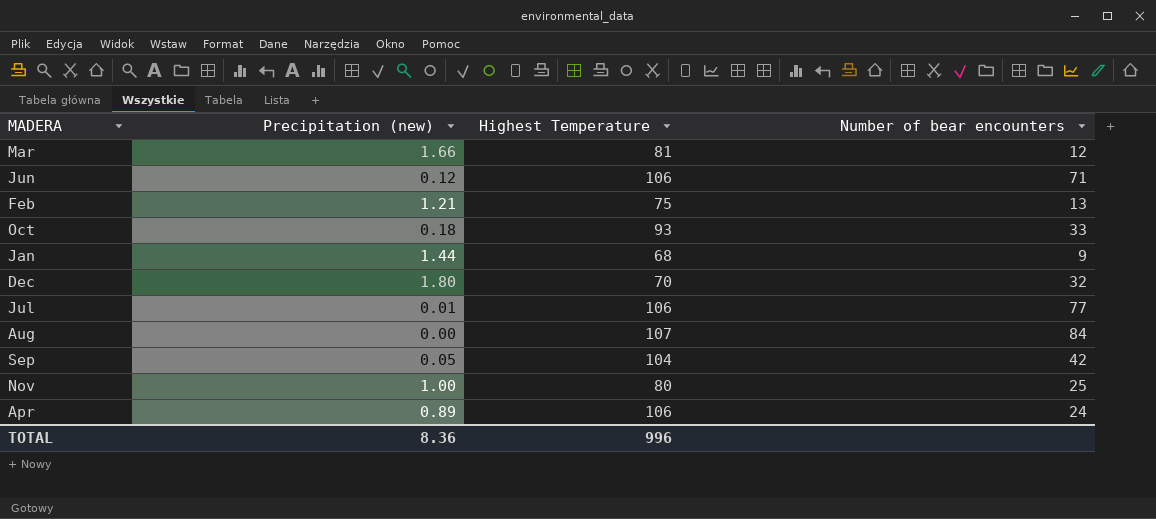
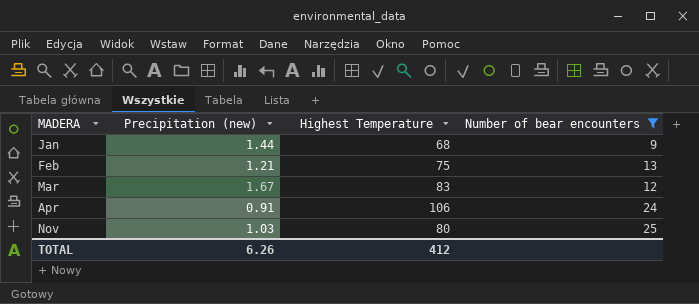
filter: none -> Number of bear encounters <= 25
row order: none -> MADERA ascending
Mar | Precipitation (new): 1.66 -> 1.67
Mar | Highest Temperature: 81 -> 83
Apr | Precipitation (new): 0.89 -> 0.91
Nov | Precipitation (new): 1.00 -> 1.03
TOTAL | Precipitation (new): 8.36 -> 6.26
TOTAL | Highest Temperature: 996 -> 412

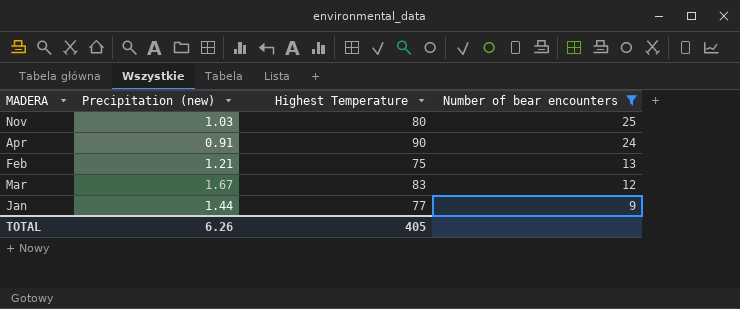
row order: MADERA ascending -> Number of bear encounters descending
Apr | Highest Temperature: 106 -> 90
Jan | Highest Temperature: 68 -> 77
TOTAL | Highest Temperature: 412 -> 405

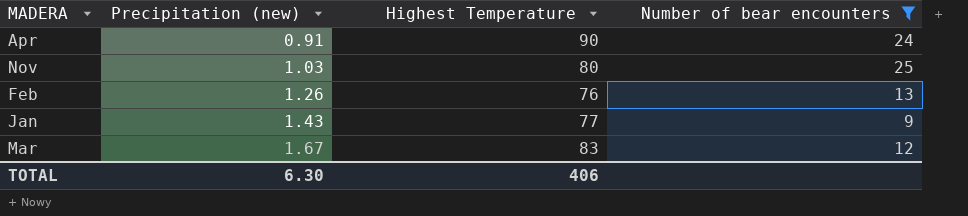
row order: Number of bear encounters descending -> Precipitation (new) ascending
Feb | Precipitation (new): 1.21 -> 1.26
Feb | Highest Temperature: 75 -> 76
Jan | Precipitation (new): 1.44 -> 1.43
TOTAL | Precipitation (new): 6.26 -> 6.30
TOTAL | Highest Temperature: 405 -> 406

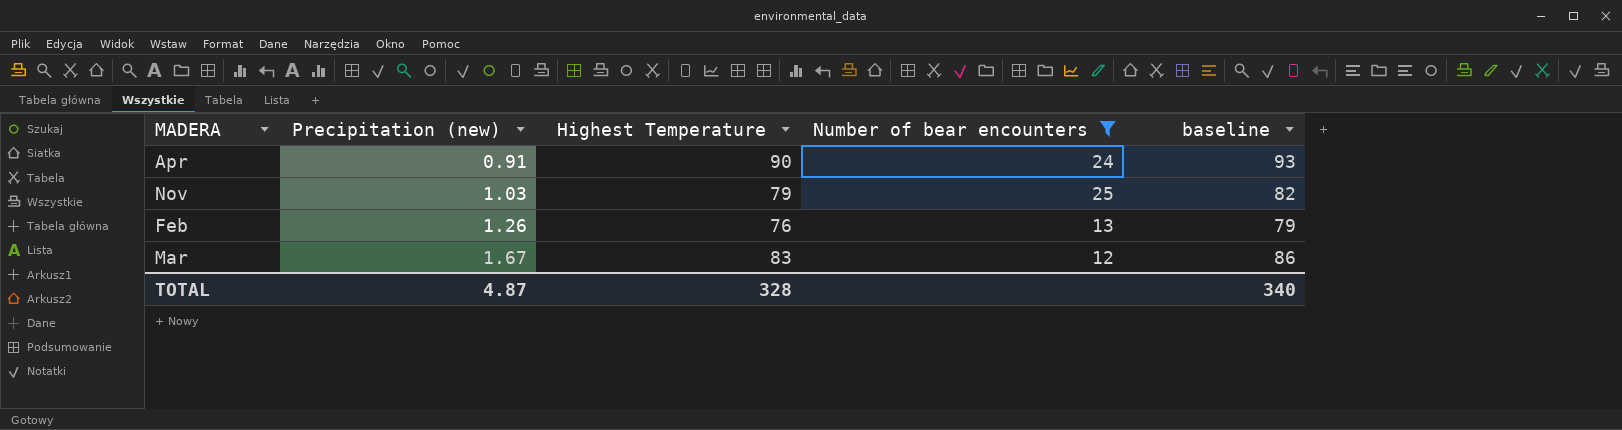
column baseline | formula: none -> [Highest Temperature] + 3
row Jan: 1.43 | 77 | 9 -> none
Nov | Highest Temperature: 80 -> 79
TOTAL | Precipitation (new): 6.30 -> 4.87
TOTAL | Highest Temperature: 406 -> 328

